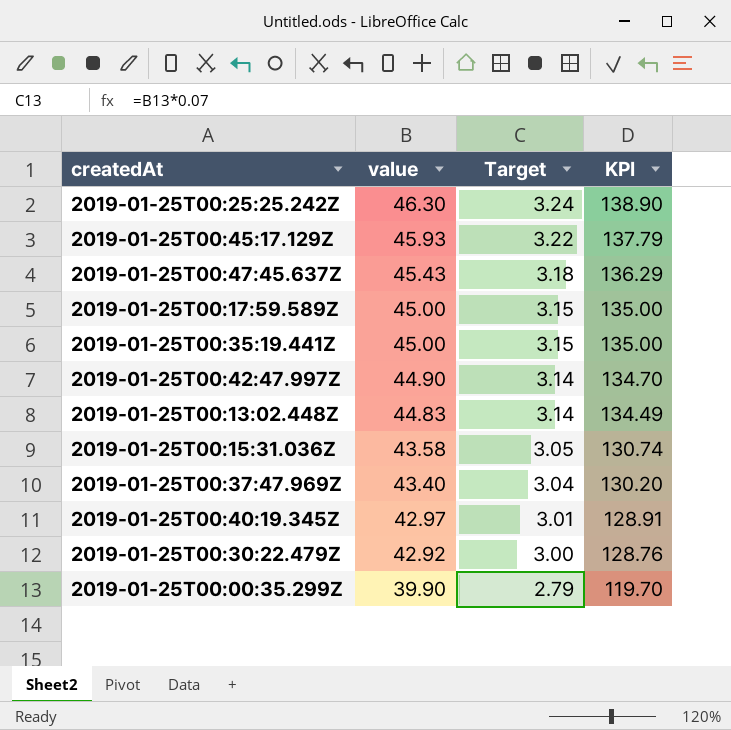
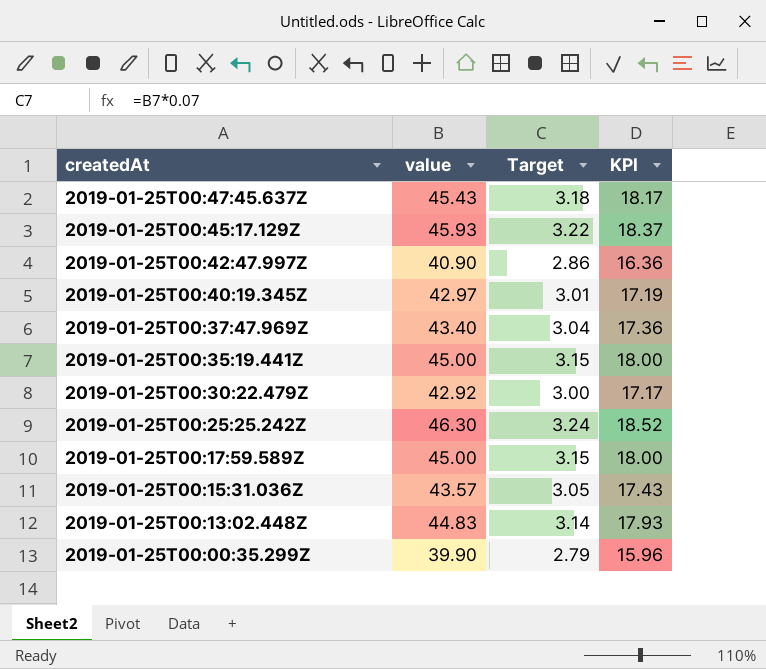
row order: value descending -> createdAt descending
column KPI | formula: [value] * 3 -> [value] * 0.4
2019-01-25T00:42:47.997Z | value: 44.90 -> 40.90
2019-01-25T00:42:47.997Z | Target: 3.14 -> 2.86
2019-01-25T00:15:31.036Z | value: 43.58 -> 43.57

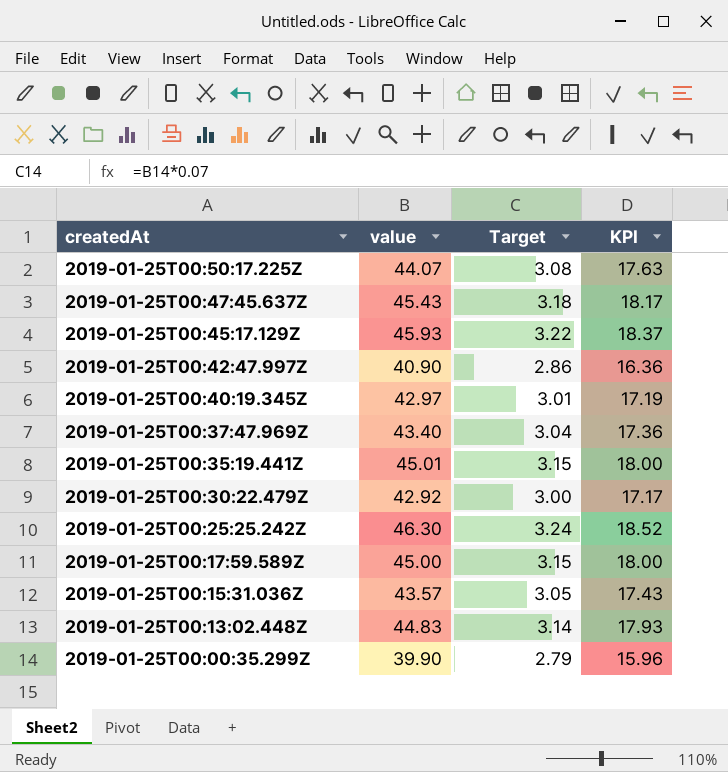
row 2019-01-25T00:50:17.225Z: none -> 44.07 | 3.08 | 17.63
2019-01-25T00:35:19.441Z | value: 45.00 -> 45.01

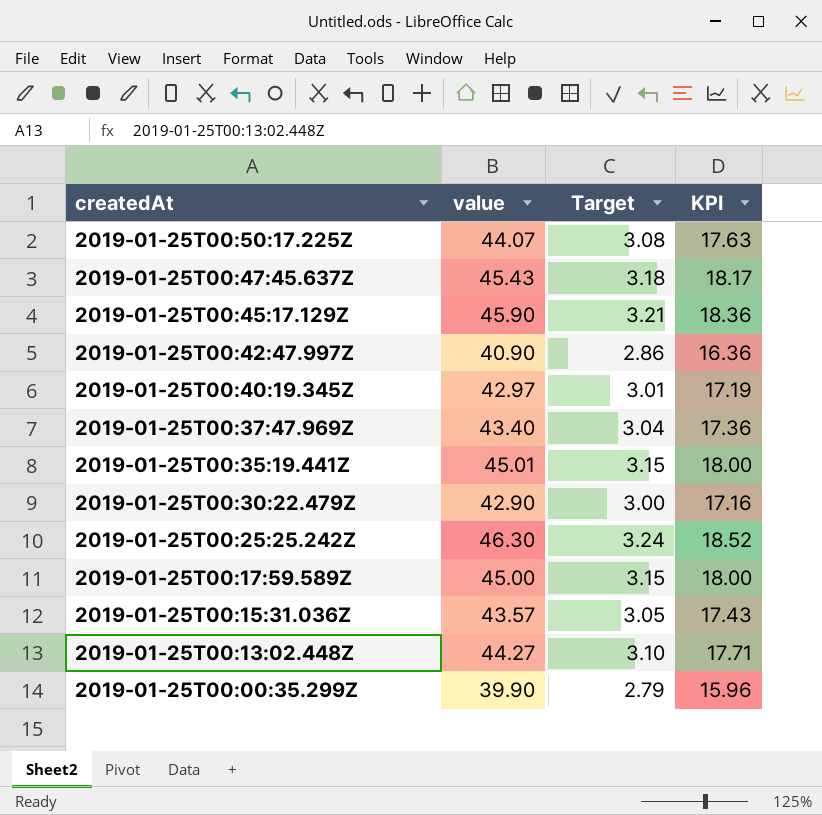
2019-01-25T00:45:17.129Z | value: 45.93 -> 45.90
2019-01-25T00:45:17.129Z | Target: 3.22 -> 3.21
2019-01-25T00:45:17.129Z | KPI: 18.37 -> 18.36
2019-01-25T00:30:22.479Z | value: 42.92 -> 42.90
2019-01-25T00:30:22.479Z | KPI: 17.17 -> 17.16
2019-01-25T00:13:02.448Z | value: 44.83 -> 44.27
2019-01-25T00:13:02.448Z | Target: 3.14 -> 3.10
2019-01-25T00:13:02.448Z | KPI: 17.93 -> 17.71

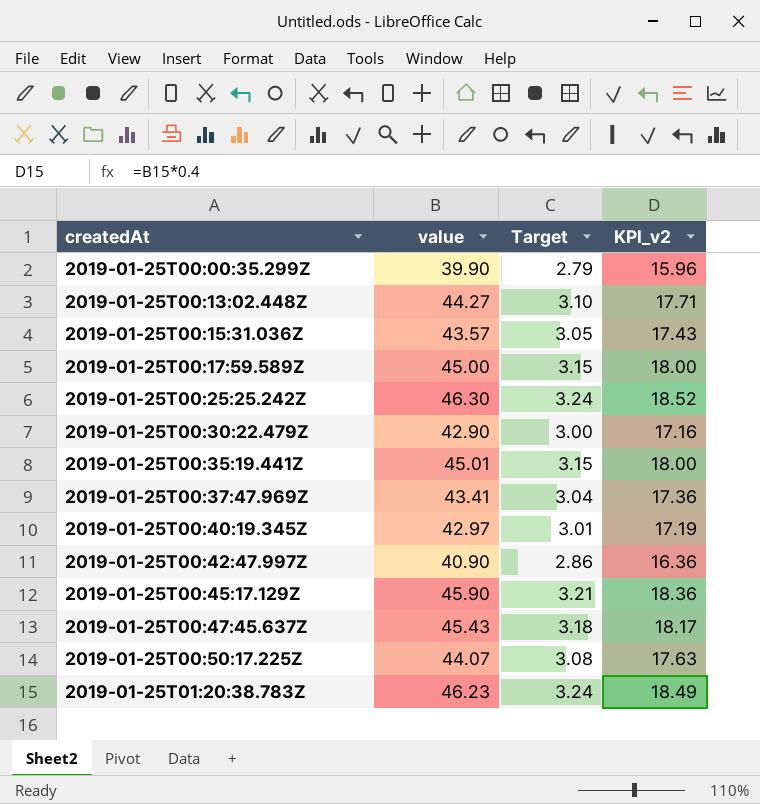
row order: createdAt descending -> createdAt ascending
column name: KPI -> KPI_v2
2019-01-25T00:37:47.969Z | value: 43.40 -> 43.41
row 2019-01-25T01:20:38.783Z: none -> 46.23 | 3.24 | 18.49

